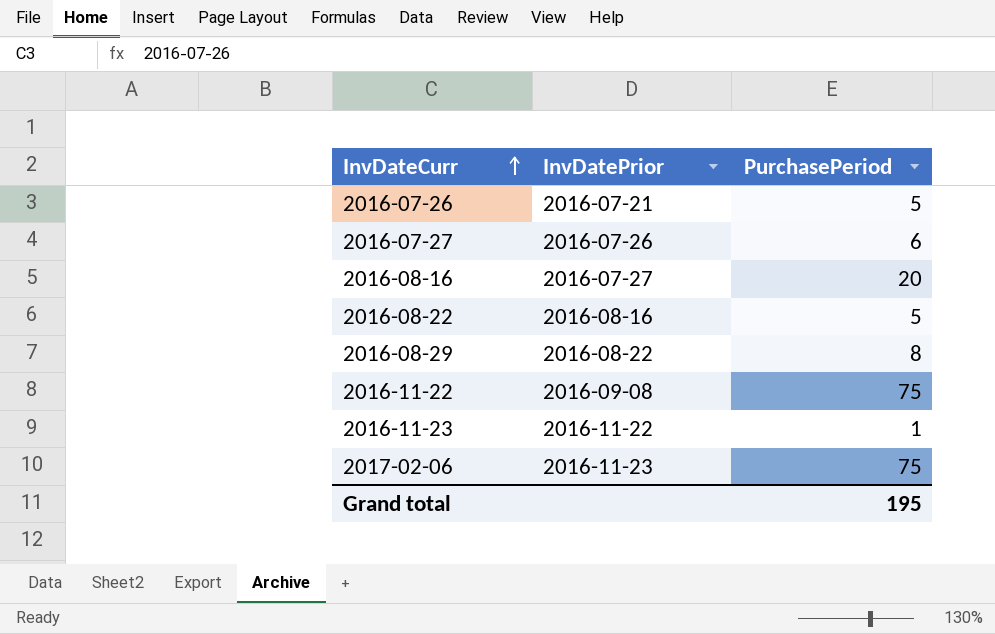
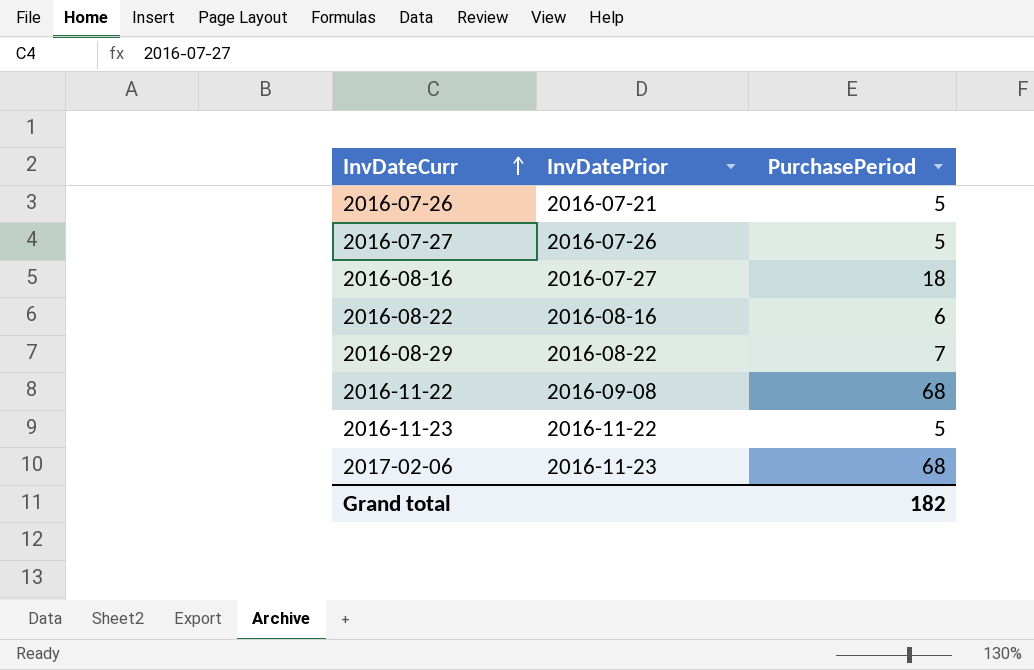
2016-07-27 | PurchasePeriod: 6 -> 5
2016-08-16 | PurchasePeriod: 20 -> 18
2016-08-22 | PurchasePeriod: 5 -> 6
2016-08-29 | PurchasePeriod: 8 -> 7
2016-11-22 | PurchasePeriod: 75 -> 68
2016-11-23 | PurchasePeriod: 1 -> 5
2017-02-06 | PurchasePeriod: 75 -> 68
Grand total | PurchasePeriod: 195 -> 182

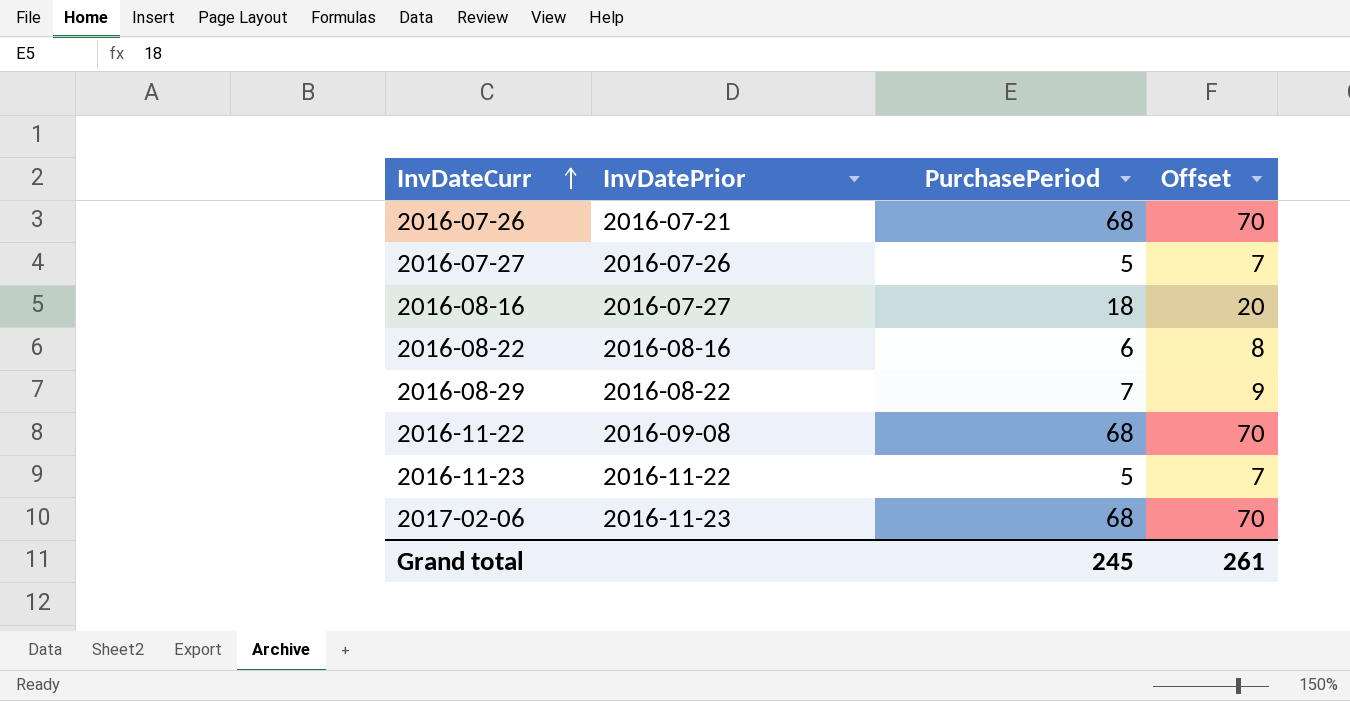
column Offset | formula: none -> [PurchasePeriod] + 2
2016-07-26 | PurchasePeriod: 5 -> 68
Grand total | PurchasePeriod: 182 -> 245

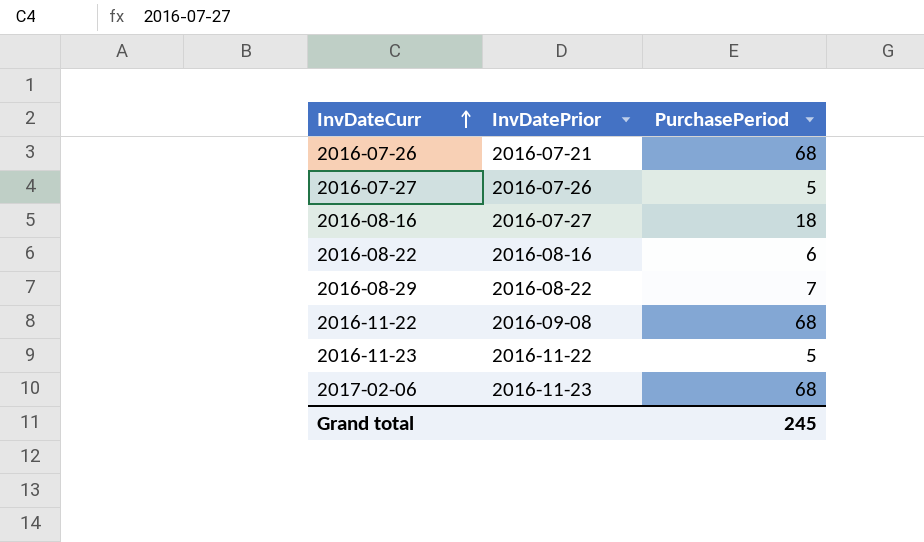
column Offset | formula: [PurchasePeriod] + 2 -> none

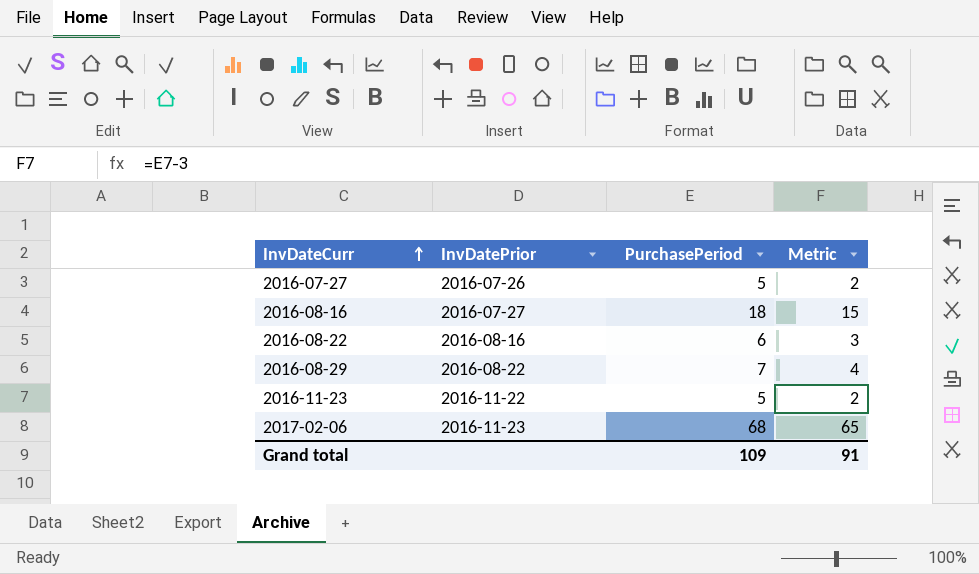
column Metric | formula: none -> [PurchasePeriod] - 3
row 2016-07-26: 2016-07-21 | 68 -> none
row 2016-11-22: 2016-09-08 | 68 -> none
Grand total | PurchasePeriod: 245 -> 109

